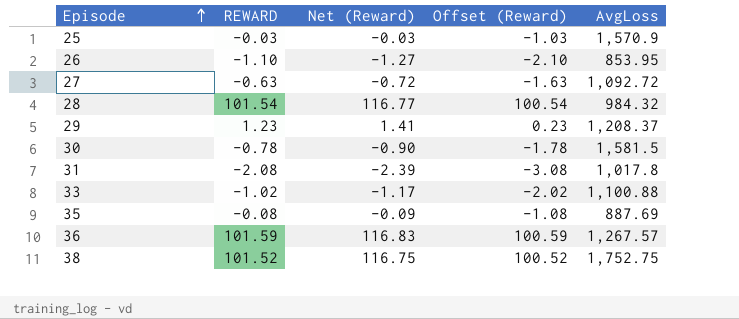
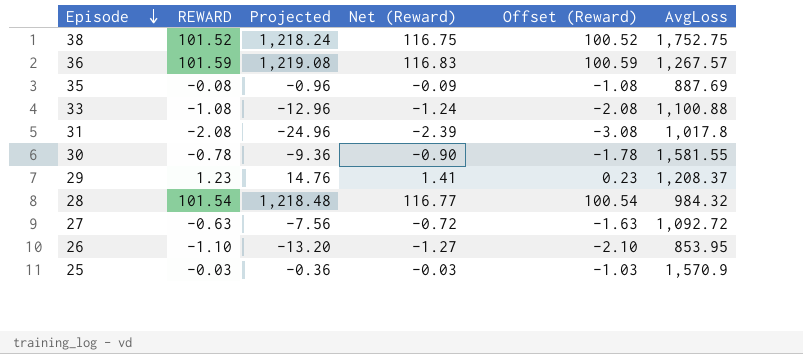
row order: Episode ascending -> Episode descending
column Projected | formula: none -> [REWARD] * 12
33 | REWARD: -1.02 -> -1.08
33 | Net (Reward): -1.17 -> -1.24
33 | Offset (Reward): -2.02 -> -2.08
30 | AvgLoss: 1,581.5 -> 1,581.55

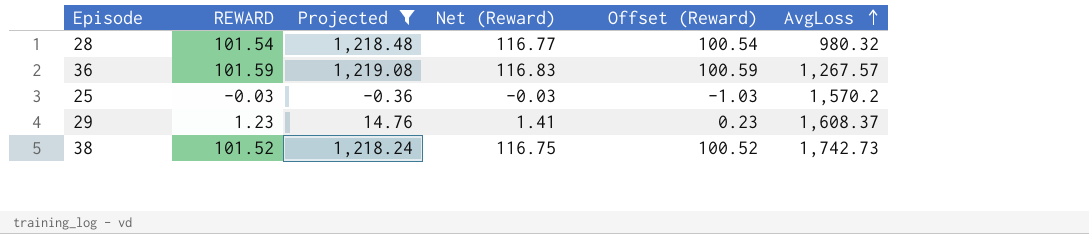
filter: none -> Projected >= -0.36
row order: Episode descending -> AvgLoss ascending
28 | AvgLoss: 984.32 -> 980.32
25 | AvgLoss: 1,570.9 -> 1,570.2
29 | AvgLoss: 1,208.37 -> 1,608.37
38 | AvgLoss: 1,752.75 -> 1,742.73

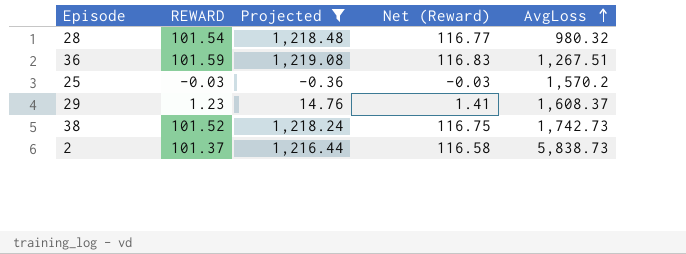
column Offset (Reward) | formula: [REWARD] - 1 -> none
36 | AvgLoss: 1,267.57 -> 1,267.51
row 2: none -> 101.37 | 1,216.44 | 116.58 | 5,838.73

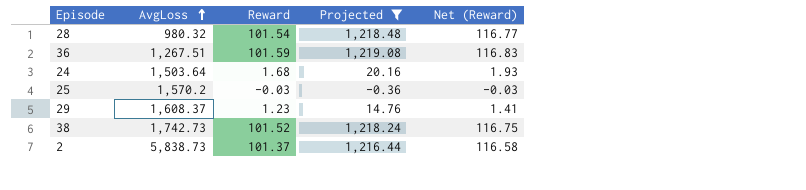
column AvgLoss | position: 5 -> 2
column name: REWARD -> Reward
row 24: none -> 1,503.64 | 1.68 | 20.16 | 1.93

